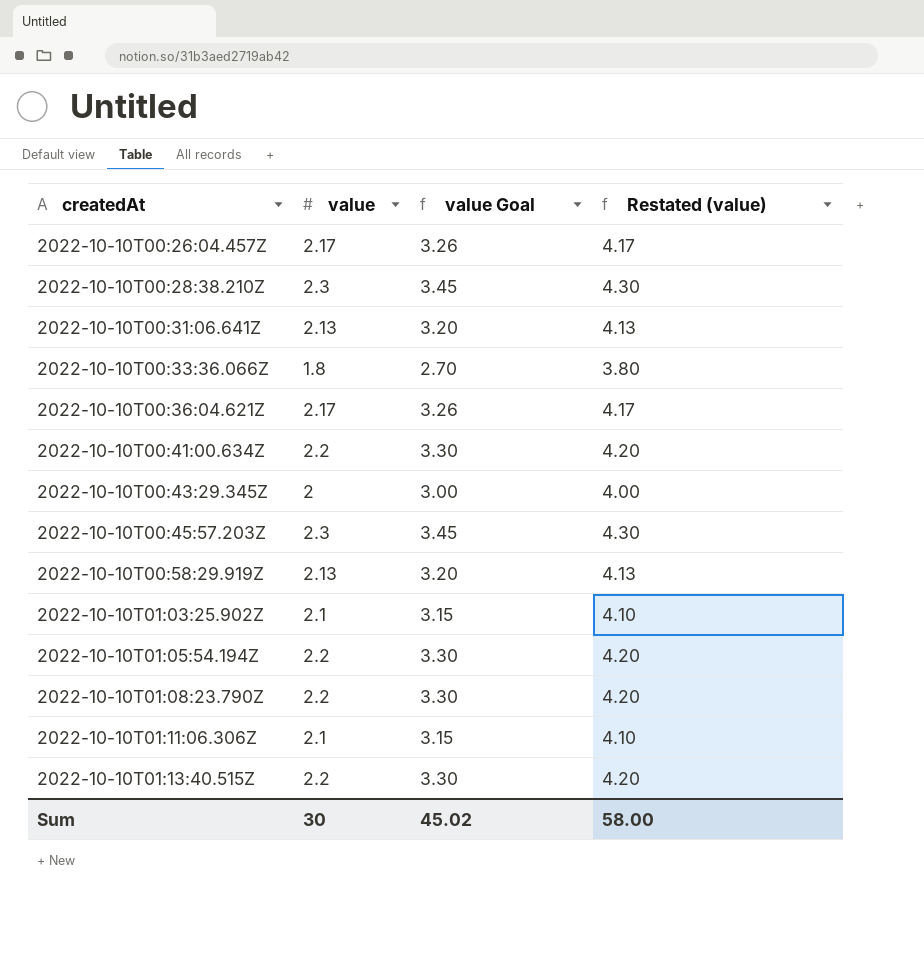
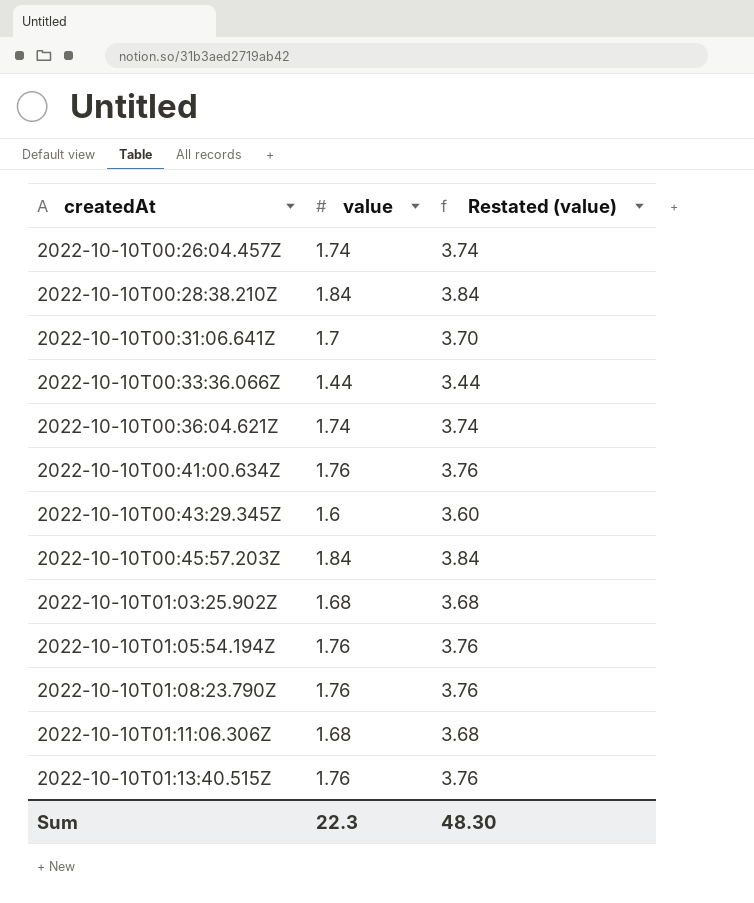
column value Goal | formula: [value] * 1.5 -> none
row 2022-10-10T00:58:29.919Z: 2.13 | 3.20 | 4.13 -> none
2022-10-10T00:26:04.457Z | value: 2.17 -> 1.74
2022-10-10T00:26:04.457Z | Restated (value): 4.17 -> 3.74
2022-10-10T00:28:38.210Z | value: 2.3 -> 1.84
2022-10-10T00:28:38.210Z | Restated (value): 4.30 -> 3.84
2022-10-10T00:31:06.641Z | value: 2.13 -> 1.7
2022-10-10T00:31:06.641Z | Restated (value): 4.13 -> 3.70
2022-10-10T00:33:36.066Z | value: 1.8 -> 1.44
2022-10-10T00:33:36.066Z | Restated (value): 3.80 -> 3.44
2022-10-10T00:36:04.621Z | value: 2.17 -> 1.74
2022-10-10T00:36:04.621Z | Restated (value): 4.17 -> 3.74
2022-10-10T00:41:00.634Z | value: 2.2 -> 1.76
2022-10-10T00:41:00.634Z | Restated (value): 4.20 -> 3.76
2022-10-10T00:43:29.345Z | value: 2 -> 1.6
2022-10-10T00:43:29.345Z | Restated (value): 4.00 -> 3.60
2022-10-10T00:45:57.203Z | value: 2.3 -> 1.84
2022-10-10T00:45:57.203Z | Restated (value): 4.30 -> 3.84
2022-10-10T01:03:25.902Z | value: 2.1 -> 1.68
2022-10-10T01:03:25.902Z | Restated (value): 4.10 -> 3.68
2022-10-10T01:05:54.194Z | value: 2.2 -> 1.76
2022-10-10T01:05:54.194Z | Restated (value): 4.20 -> 3.76
2022-10-10T01:08:23.790Z | value: 2.2 -> 1.76
2022-10-10T01:08:23.790Z | Restated (value): 4.20 -> 3.76
2022-10-10T01:11:06.306Z | value: 2.1 -> 1.68
2022-10-10T01:11:06.306Z | Restated (value): 4.10 -> 3.68
2022-10-10T01:13:40.515Z | value: 2.2 -> 1.76
2022-10-10T01:13:40.515Z | Restated (value): 4.20 -> 3.76
Sum | value: 30 -> 22.3
Sum | Restated (value): 58.00 -> 48.30

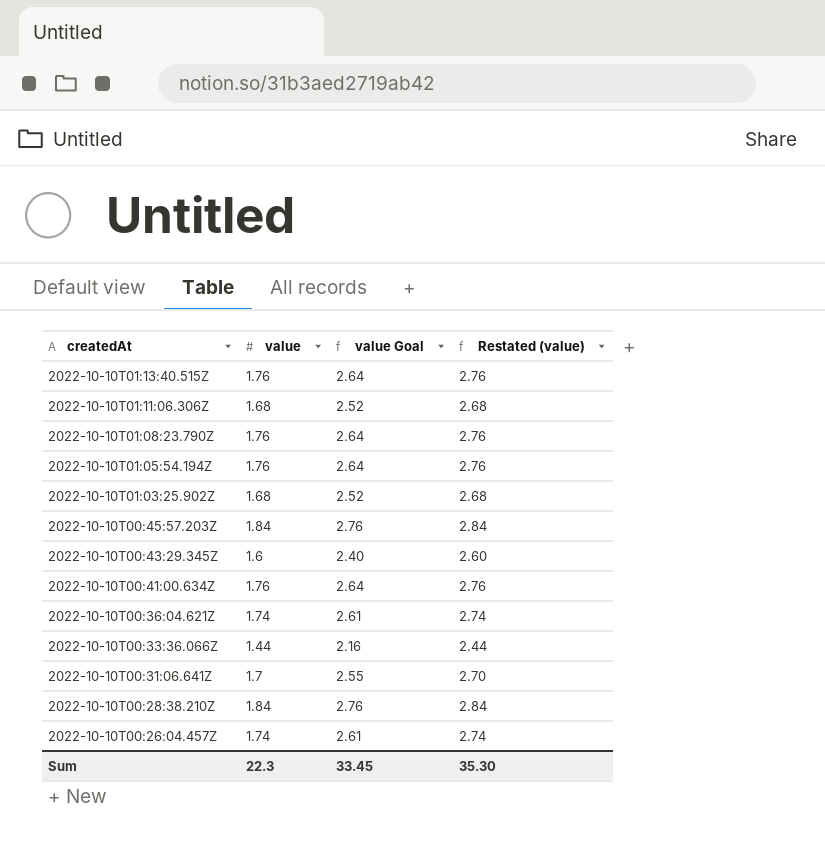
row order: createdAt ascending -> createdAt descending
column value Goal | formula: none -> [value] * 1.5
column Restated (value) | formula: [value] + 2 -> [value] + 1
Sum | Restated (value): 48.30 -> 35.30

